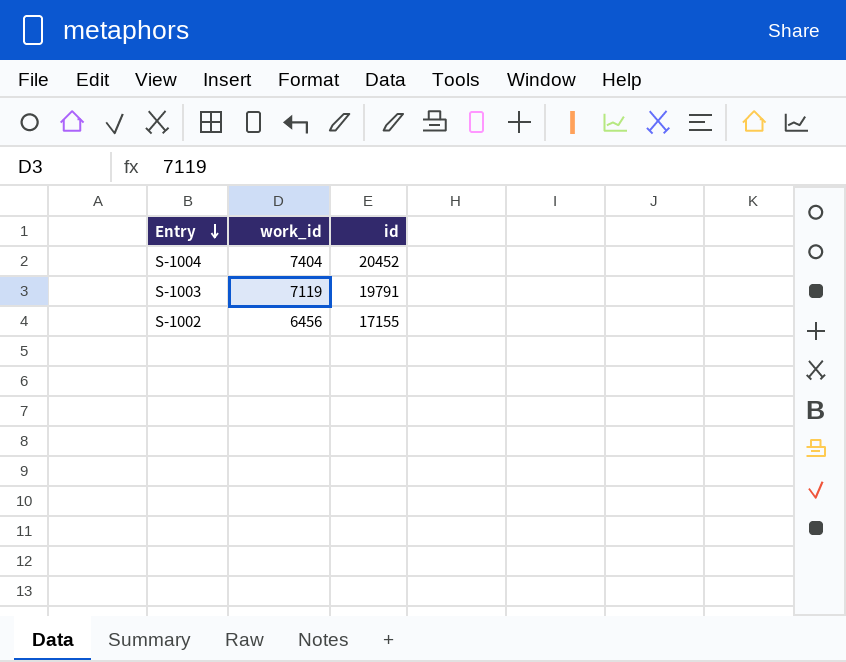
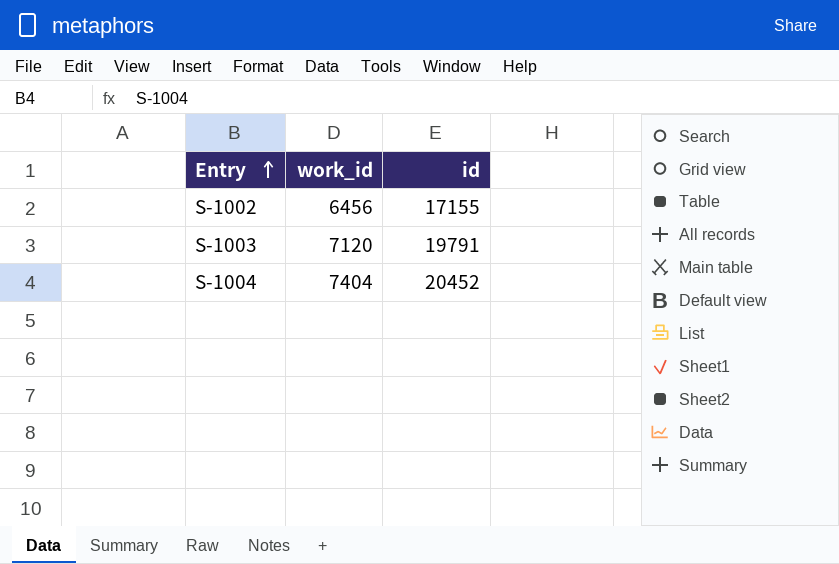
row order: Entry descending -> Entry ascending
S-1003 | work_id: 7119 -> 7120

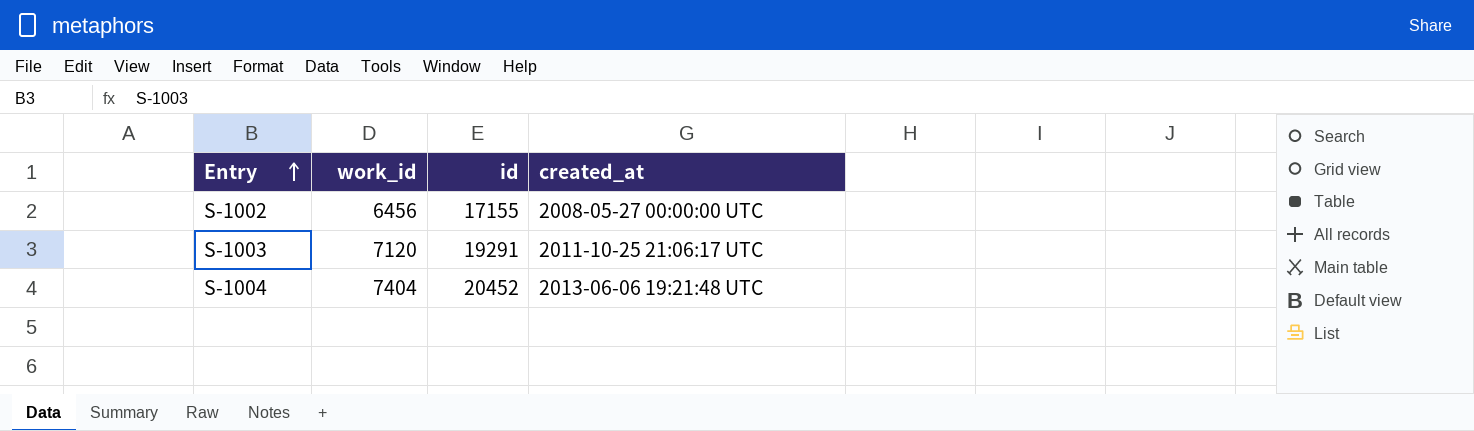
column created_at | position: none -> 4
S-1003 | id: 19791 -> 19291

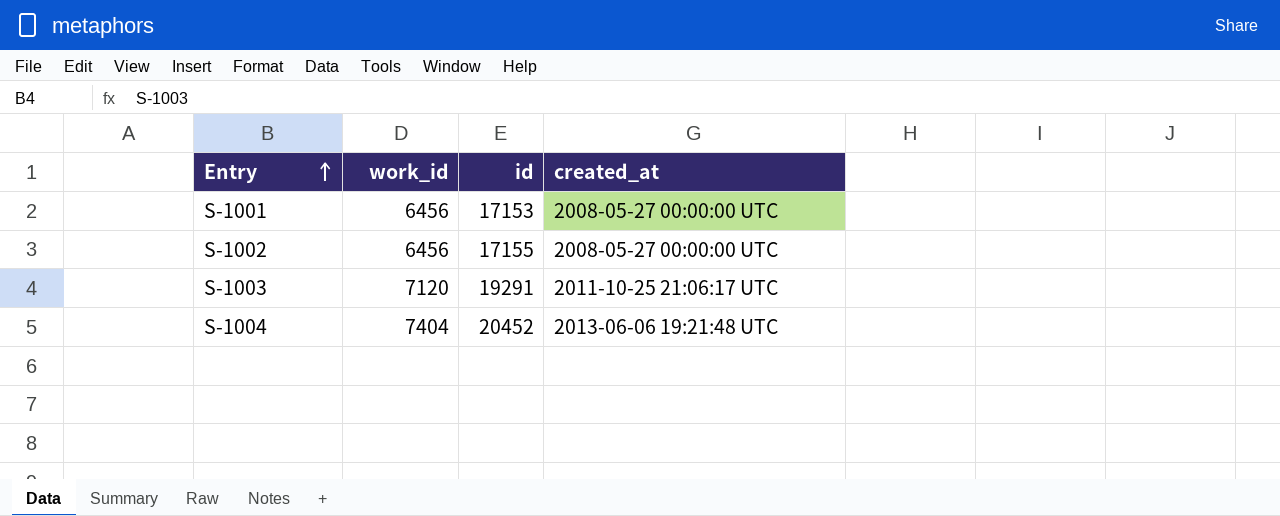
row S-1001: none -> 6456 | 17153 | 2008-05-27 00:00:00 UTC

